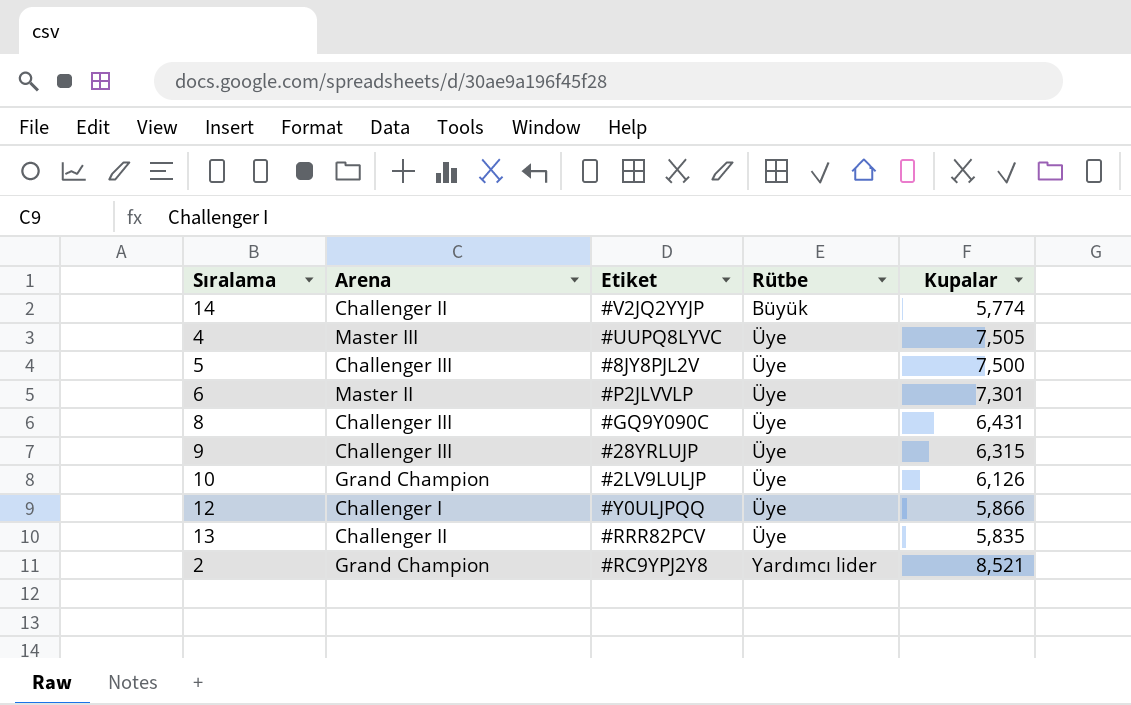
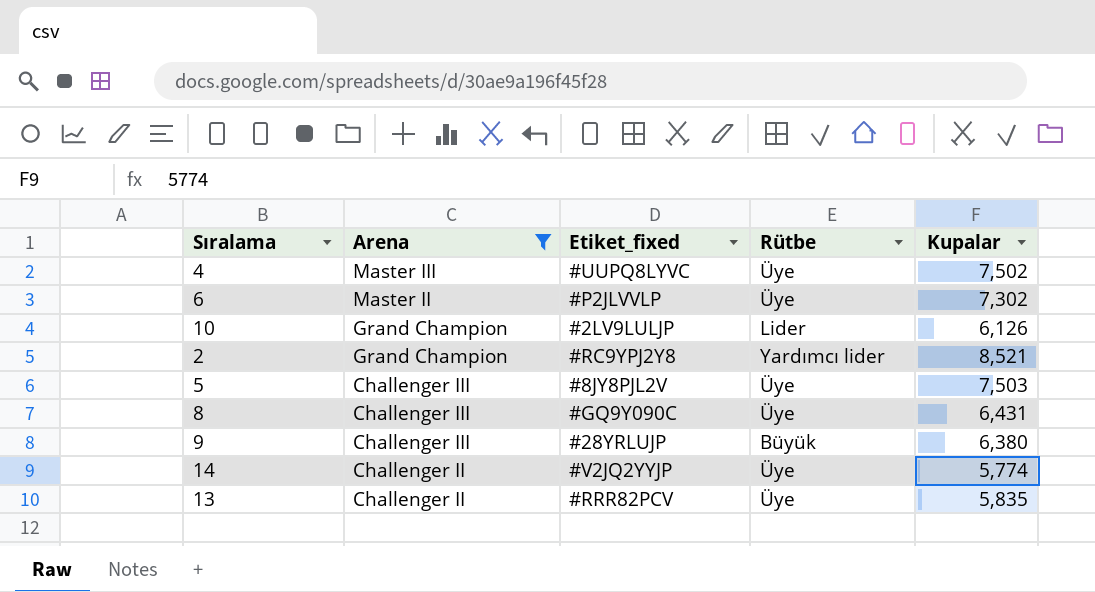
filter: none -> Arena != Challenger I
row order: Rütbe ascending -> Arena descending
column name: Etiket -> Etiket_fixed
4 | Kupalar: 7,505 -> 7,502
6 | Kupalar: 7,301 -> 7,302
10 | Rütbe: Üye -> Lider
5 | Kupalar: 7,500 -> 7,503
9 | Rütbe: Üye -> Büyük
9 | Kupalar: 6,315 -> 6,380
14 | Rütbe: Büyük -> Üye

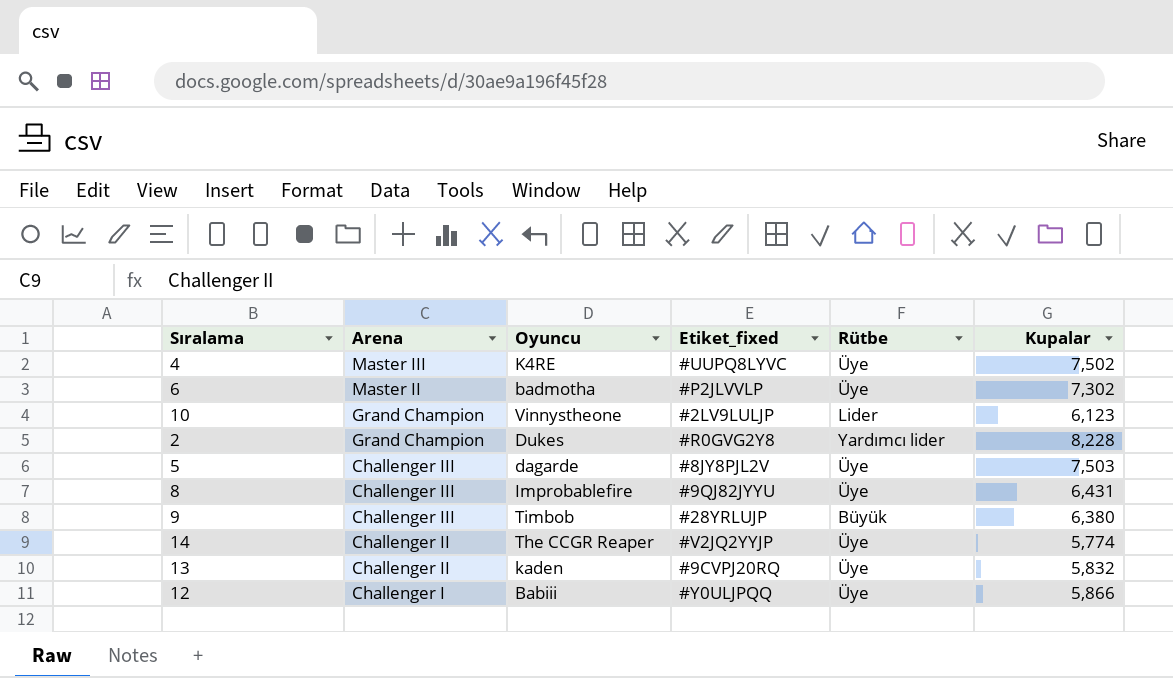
filter: Arena != Challenger I -> none
column Oyuncu | position: none -> 3
10 | Kupalar: 6,126 -> 6,123
2 | Etiket_fixed: #RC9YPJ2Y8 -> #R0GVG2Y8
2 | Kupalar: 8,521 -> 8,228
8 | Etiket_fixed: #GQ9Y090C -> #9QJ82JYYU
13 | Etiket_fixed: #RRR82PCV -> #9CVPJ20RQ
13 | Kupalar: 5,835 -> 5,832

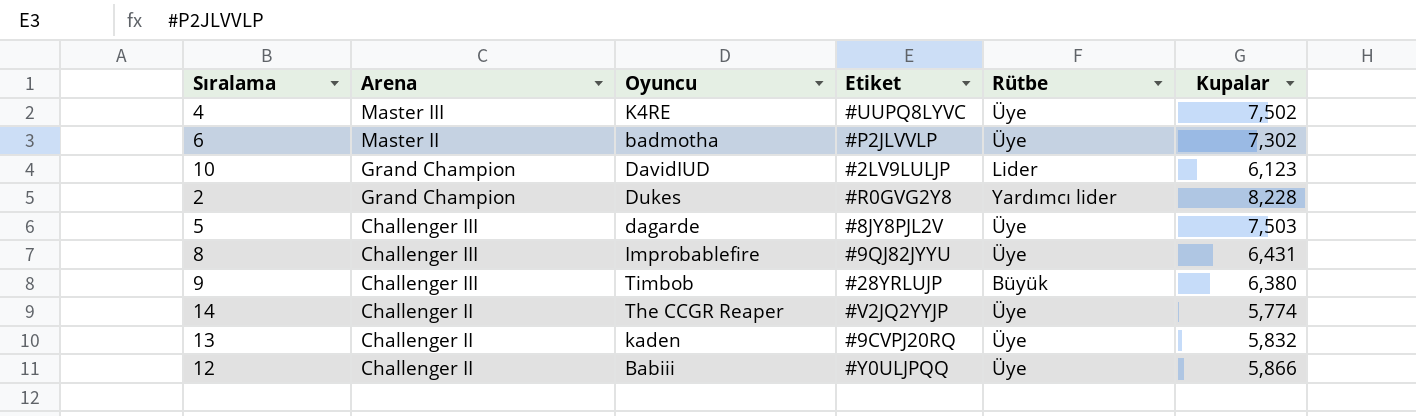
column name: Etiket_fixed -> Etiket
10 | Oyuncu: Vinnystheone -> DavidIUD
12 | Arena: Challenger I -> Challenger II

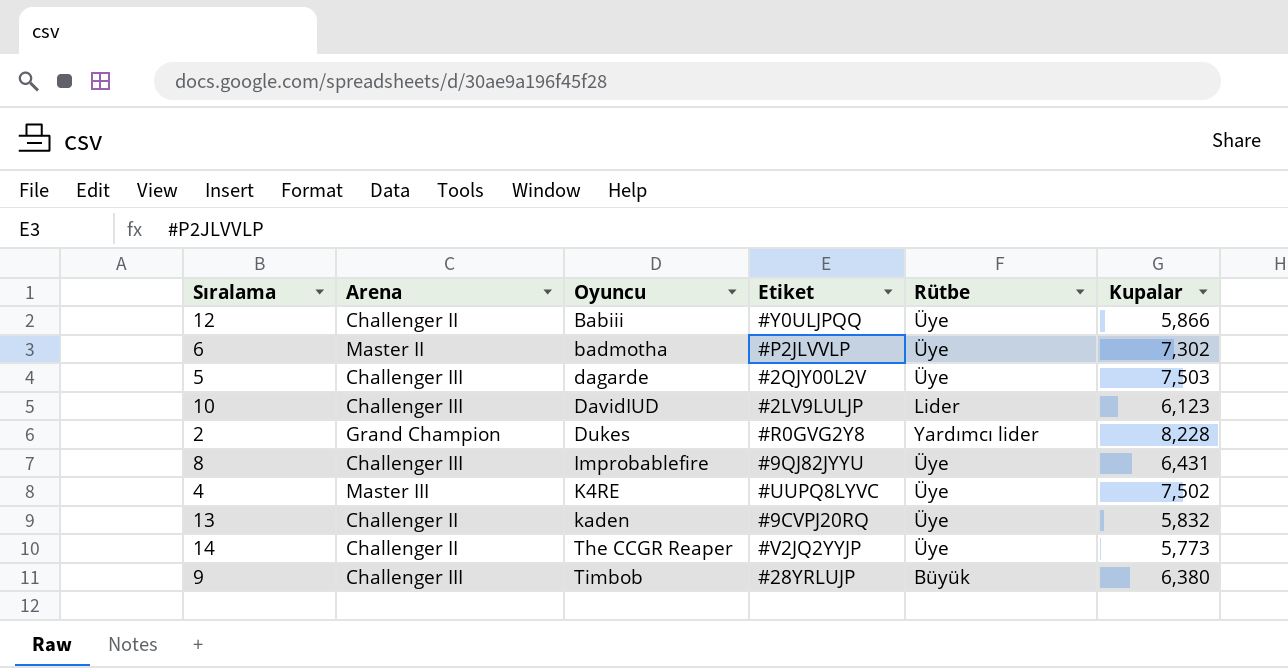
row order: Arena descending -> Oyuncu ascending
5 | Etiket: #8JY8PJL2V -> #2QJY00L2V
10 | Arena: Grand Champion -> Challenger III
14 | Kupalar: 5,774 -> 5,773

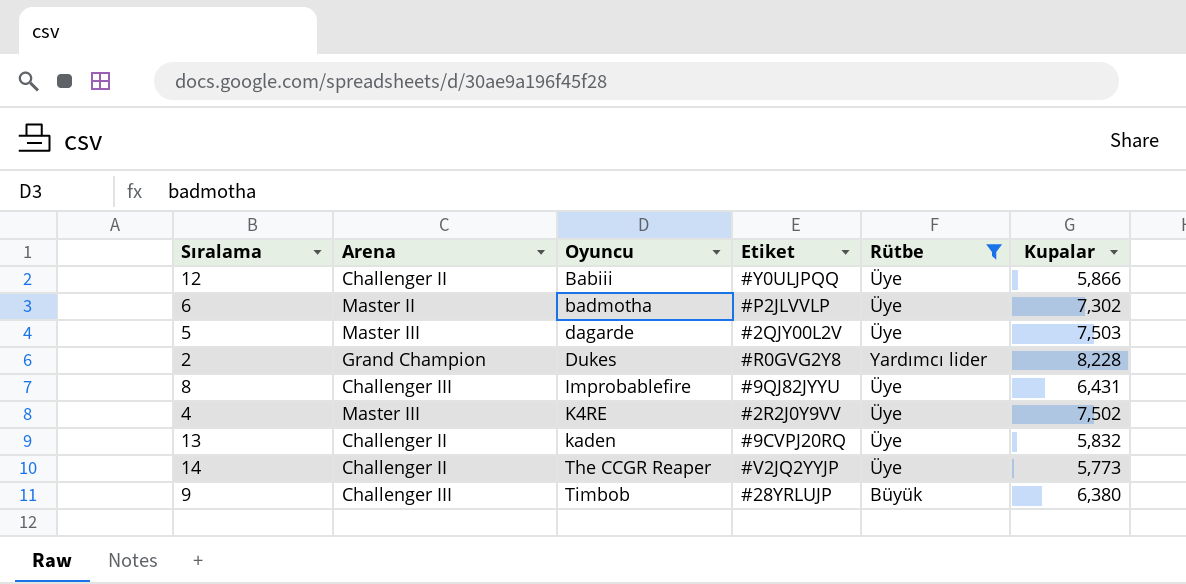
filter: none -> Rütbe != Lider
5 | Arena: Challenger III -> Master III
4 | Etiket: #UUPQ8LYVC -> #2R2J0Y9VV

